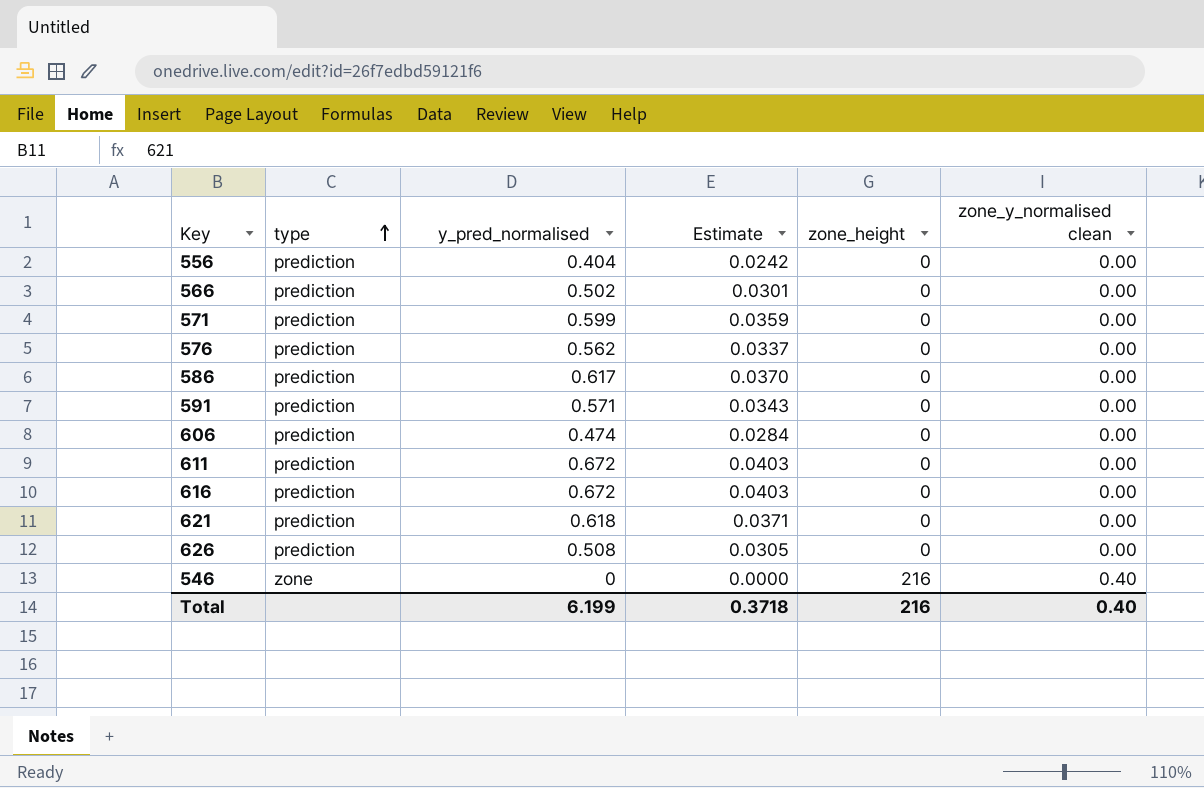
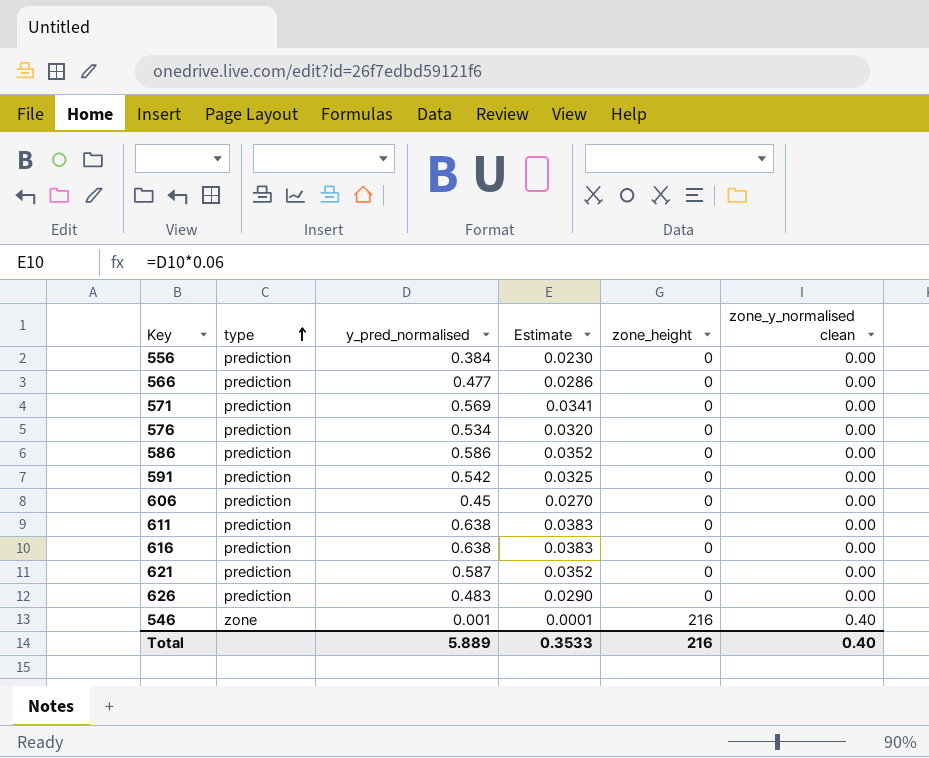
556 | y_pred_normalised: 0.404 -> 0.384
556 | Estimate: 0.0242 -> 0.0230
566 | y_pred_normalised: 0.502 -> 0.477
566 | Estimate: 0.0301 -> 0.0286
571 | y_pred_normalised: 0.599 -> 0.569
571 | Estimate: 0.0359 -> 0.0341
576 | y_pred_normalised: 0.562 -> 0.534
576 | Estimate: 0.0337 -> 0.0320
586 | y_pred_normalised: 0.617 -> 0.586
586 | Estimate: 0.0370 -> 0.0352
591 | y_pred_normalised: 0.571 -> 0.542
591 | Estimate: 0.0343 -> 0.0325
606 | y_pred_normalised: 0.474 -> 0.45
606 | Estimate: 0.0284 -> 0.0270
611 | y_pred_normalised: 0.672 -> 0.638
611 | Estimate: 0.0403 -> 0.0383
616 | y_pred_normalised: 0.672 -> 0.638
616 | Estimate: 0.0403 -> 0.0383
621 | y_pred_normalised: 0.618 -> 0.587
621 | Estimate: 0.0371 -> 0.0352
626 | y_pred_normalised: 0.508 -> 0.483
626 | Estimate: 0.0305 -> 0.0290
546 | y_pred_normalised: 0 -> 0.001
546 | Estimate: 0.0000 -> 0.0001
Total | y_pred_normalised: 6.199 -> 5.889
Total | Estimate: 0.3718 -> 0.3533

